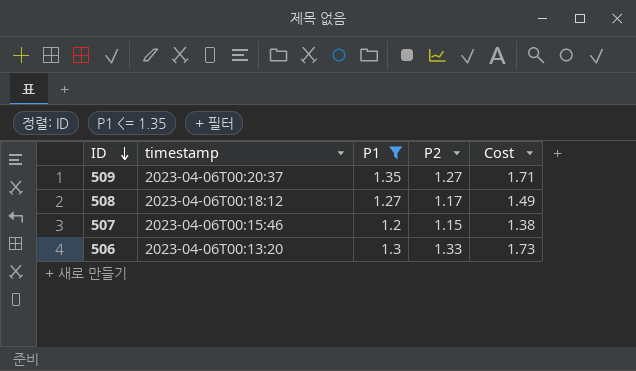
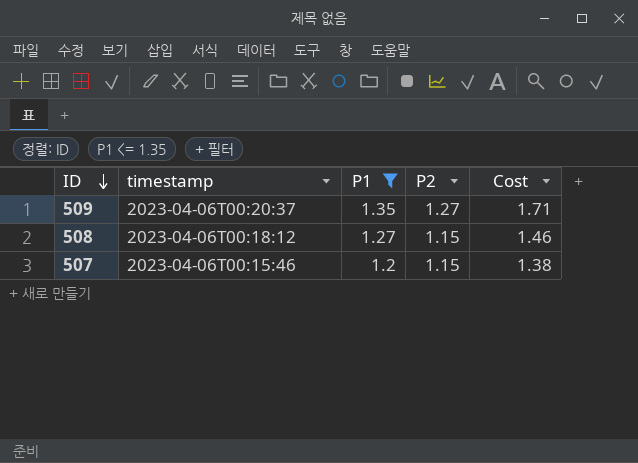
row 506: 2023-04-06T00:13:20 | 1.3 | 1.33 | 1.73 -> none
508 | P2: 1.17 -> 1.15
508 | Cost: 1.49 -> 1.46

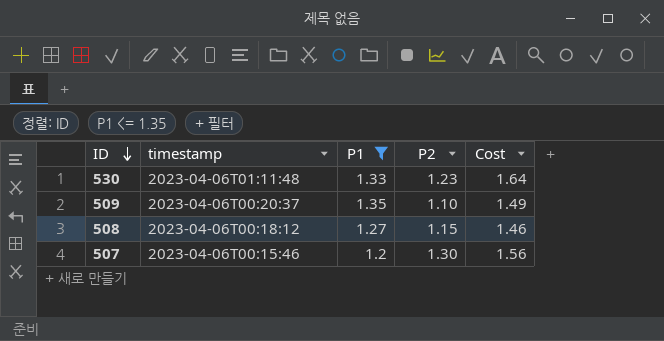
row 530: none -> 2023-04-06T01:11:48 | 1.33 | 1.23 | 1.64
509 | P2: 1.27 -> 1.10
509 | Cost: 1.71 -> 1.49
507 | P2: 1.15 -> 1.30
507 | Cost: 1.38 -> 1.56

